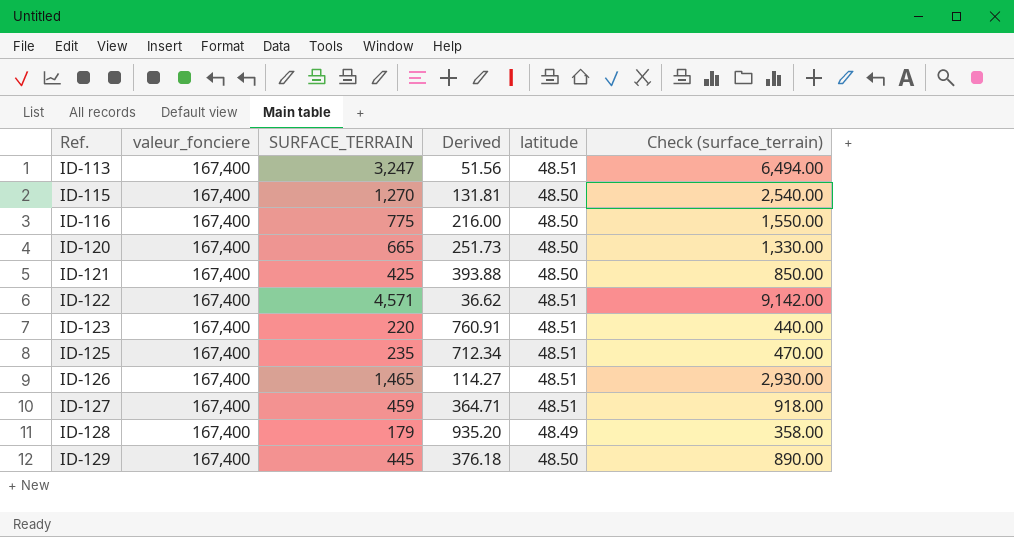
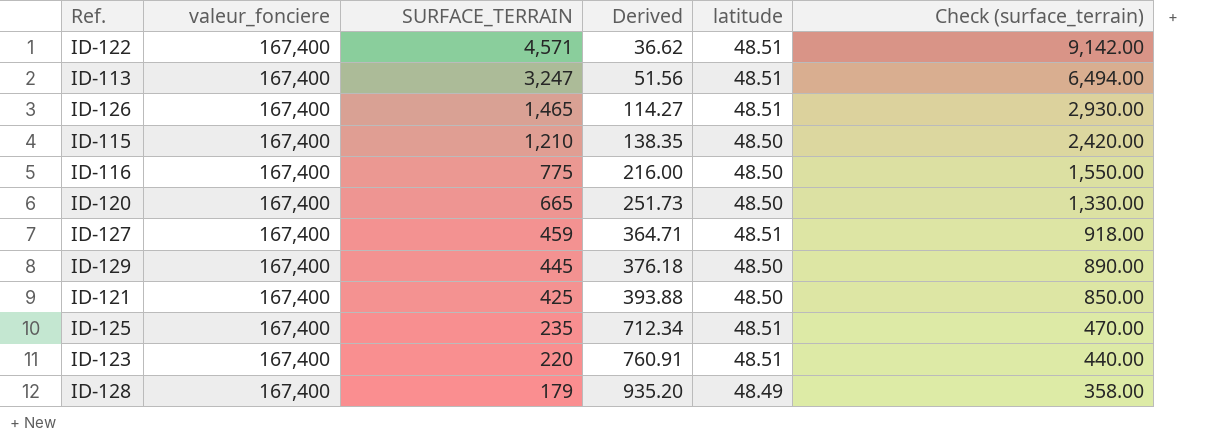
row order: Ref. ascending -> SURFACE_TERRAIN descending
ID-115 | SURFACE_TERRAIN: 1,270 -> 1,210
ID-115 | Derived: 131.81 -> 138.35
ID-115 | Check (surface_terrain): 2,540.00 -> 2,420.00

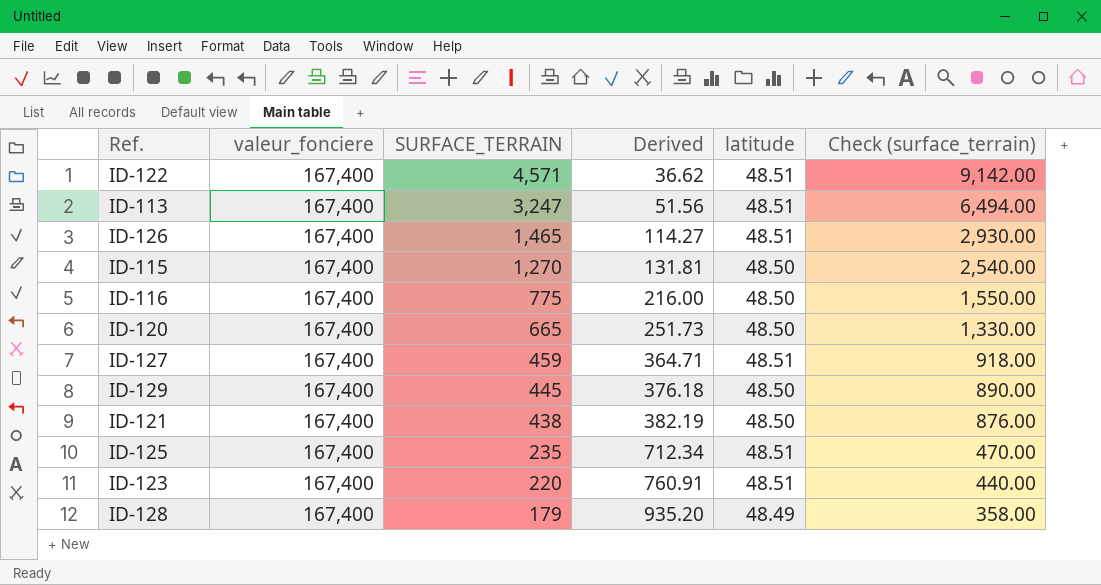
ID-115 | SURFACE_TERRAIN: 1,210 -> 1,270
ID-115 | Derived: 138.35 -> 131.81
ID-115 | Check (surface_terrain): 2,420.00 -> 2,540.00
ID-121 | SURFACE_TERRAIN: 425 -> 438
ID-121 | Derived: 393.88 -> 382.19
ID-121 | Check (surface_terrain): 850.00 -> 876.00

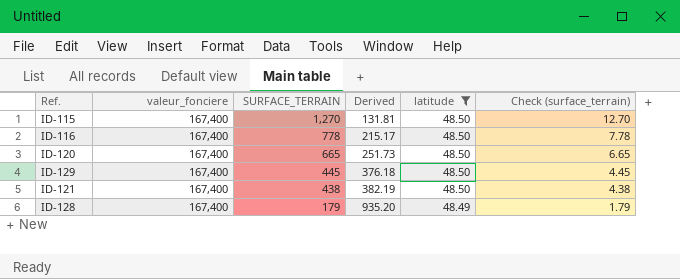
filter: none -> latitude != 48.51
column Check (surface_terrain) | formula: [SURFACE_TERRAIN] * 2 -> [SURFACE_TERRAIN] * 0.01
ID-116 | SURFACE_TERRAIN: 775 -> 778
ID-116 | Derived: 216.00 -> 215.17

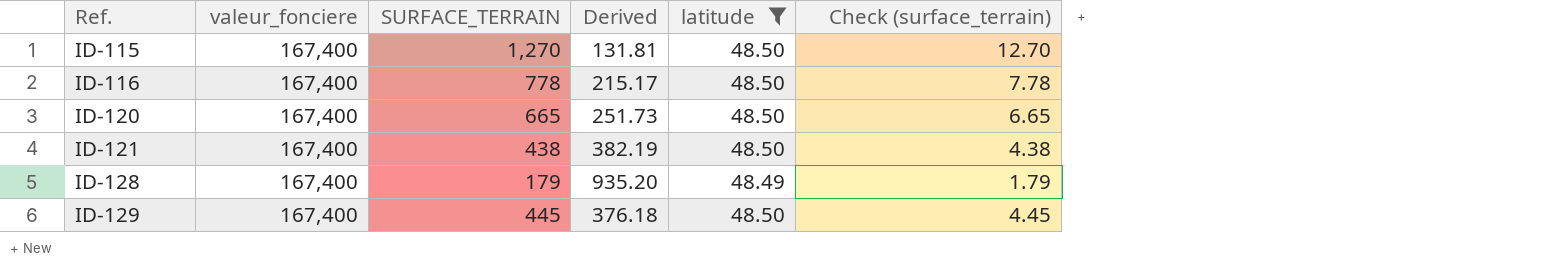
row order: SURFACE_TERRAIN descending -> Ref. ascending

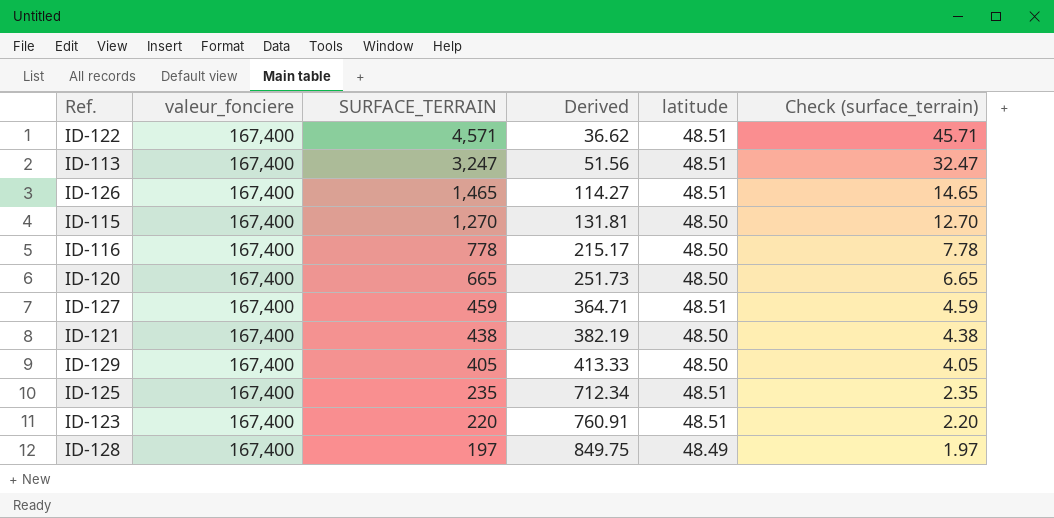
filter: latitude != 48.51 -> none
row order: Ref. ascending -> SURFACE_TERRAIN descending
ID-129 | SURFACE_TERRAIN: 445 -> 405
ID-129 | Derived: 376.18 -> 413.33
ID-129 | Check (surface_terrain): 4.45 -> 4.05
ID-128 | SURFACE_TERRAIN: 179 -> 197
ID-128 | Derived: 935.20 -> 849.75
ID-128 | Check (surface_terrain): 1.79 -> 1.97

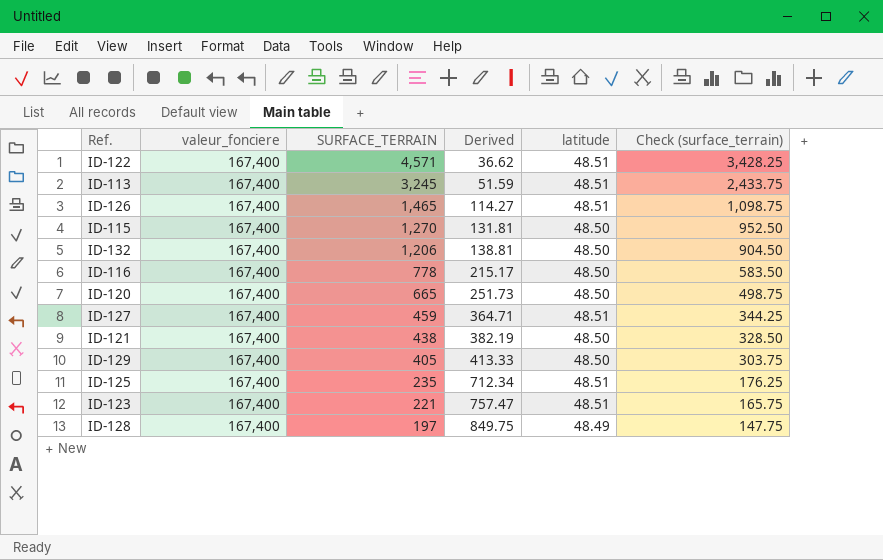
column Check (surface_terrain) | formula: [SURFACE_TERRAIN] * 0.01 -> [SURFACE_TERRAIN] * 0.75
ID-113 | SURFACE_TERRAIN: 3,247 -> 3,245
ID-113 | Derived: 51.56 -> 51.59
row ID-132: none -> 167,400 | 1,206 | 138.81 | 48.50 | 904.50
ID-123 | SURFACE_TERRAIN: 220 -> 221
ID-123 | Derived: 760.91 -> 757.47

